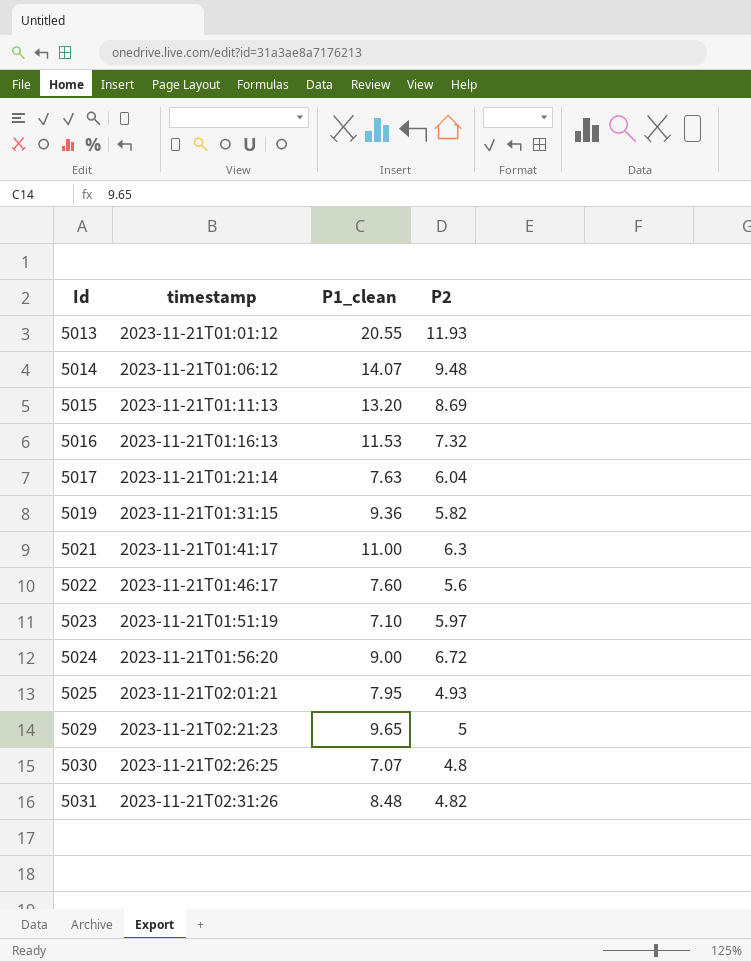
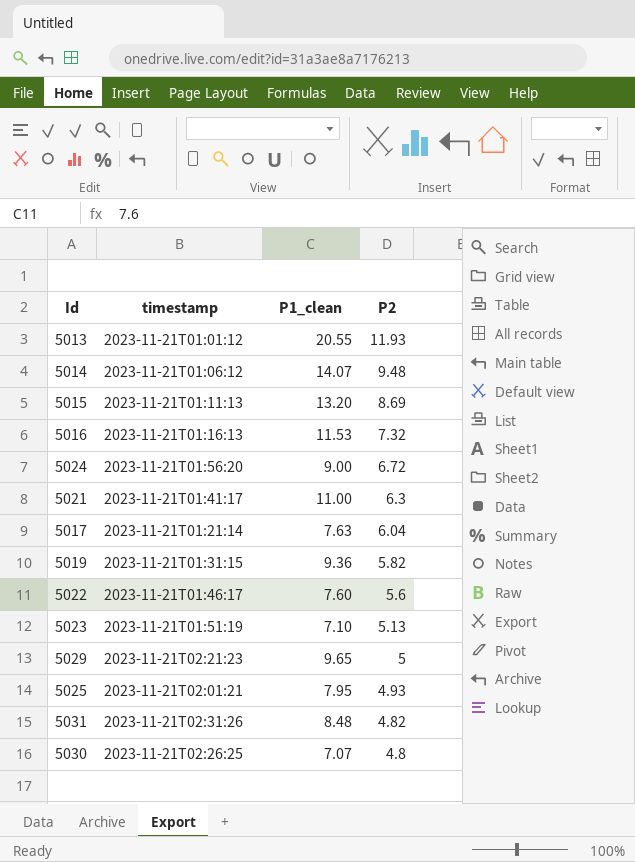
row order: Id ascending -> P2 descending
5023 | P2: 5.97 -> 5.13

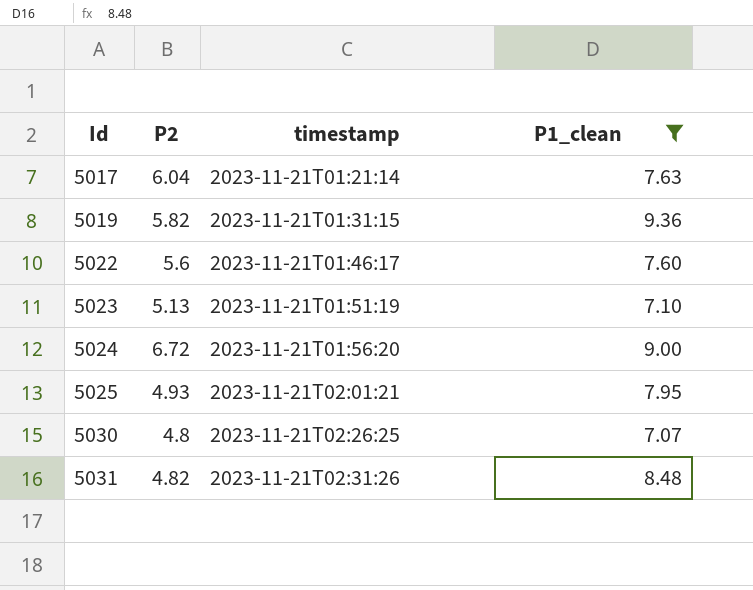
filter: none -> P1_clean <= 9.36
row order: P2 descending -> Id ascending
column P2 | position: 4 -> 2

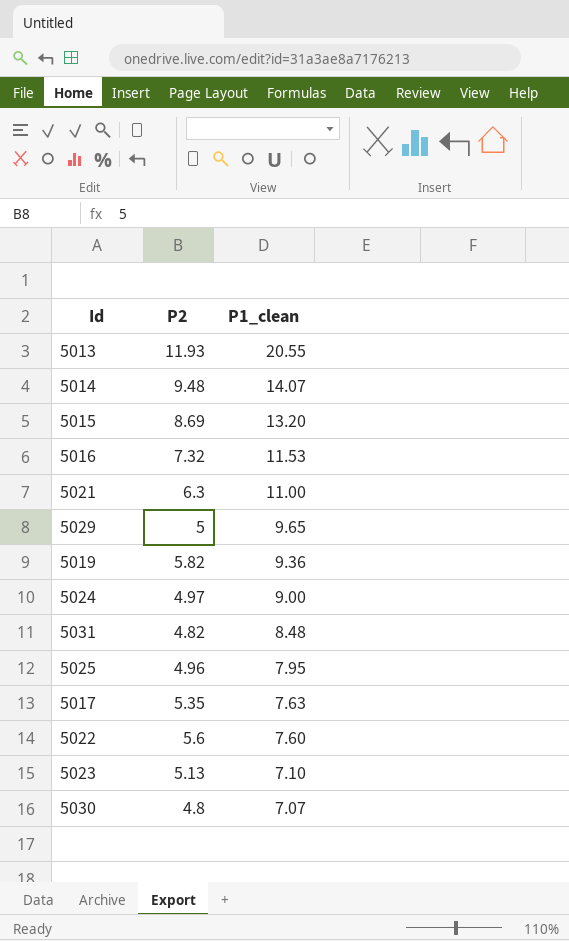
filter: P1_clean <= 9.36 -> none
row order: Id ascending -> P1_clean descending
column timestamp | position: 3 -> none
5024 | P2: 6.72 -> 4.97
5025 | P2: 4.93 -> 4.96
5017 | P2: 6.04 -> 5.35

